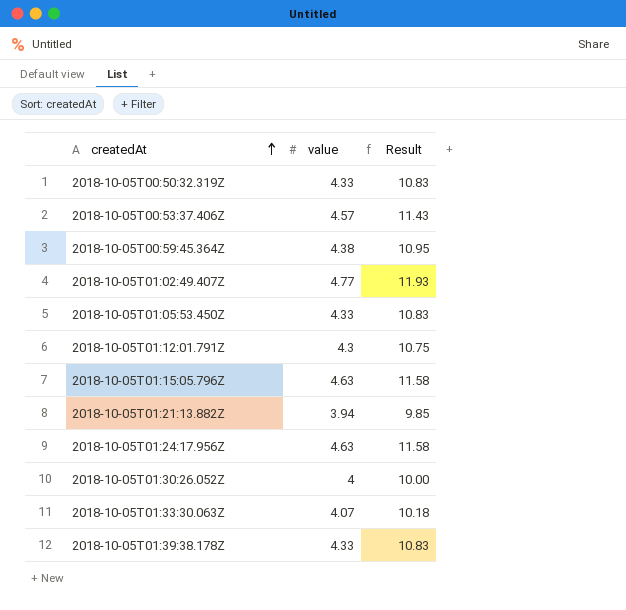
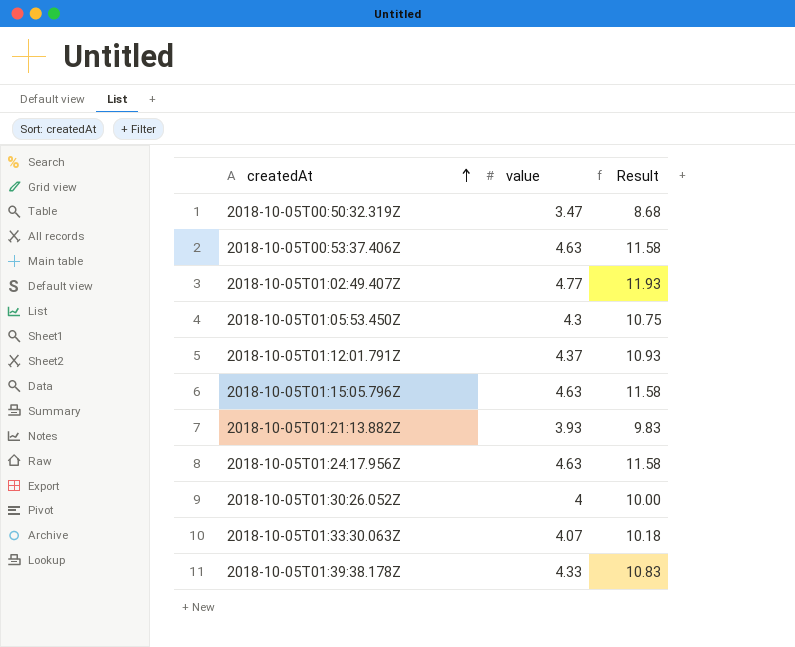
row 2018-10-05T00:59:45.364Z: 4.38 | 10.95 -> none
2018-10-05T00:50:32.319Z | value: 4.33 -> 3.47
2018-10-05T00:50:32.319Z | Result: 10.83 -> 8.68
2018-10-05T00:53:37.406Z | value: 4.57 -> 4.63
2018-10-05T00:53:37.406Z | Result: 11.43 -> 11.58
2018-10-05T01:05:53.450Z | value: 4.33 -> 4.3
2018-10-05T01:05:53.450Z | Result: 10.83 -> 10.75
2018-10-05T01:12:01.791Z | value: 4.3 -> 4.37
2018-10-05T01:12:01.791Z | Result: 10.75 -> 10.93
2018-10-05T01:21:13.882Z | value: 3.94 -> 3.93
2018-10-05T01:21:13.882Z | Result: 9.85 -> 9.83

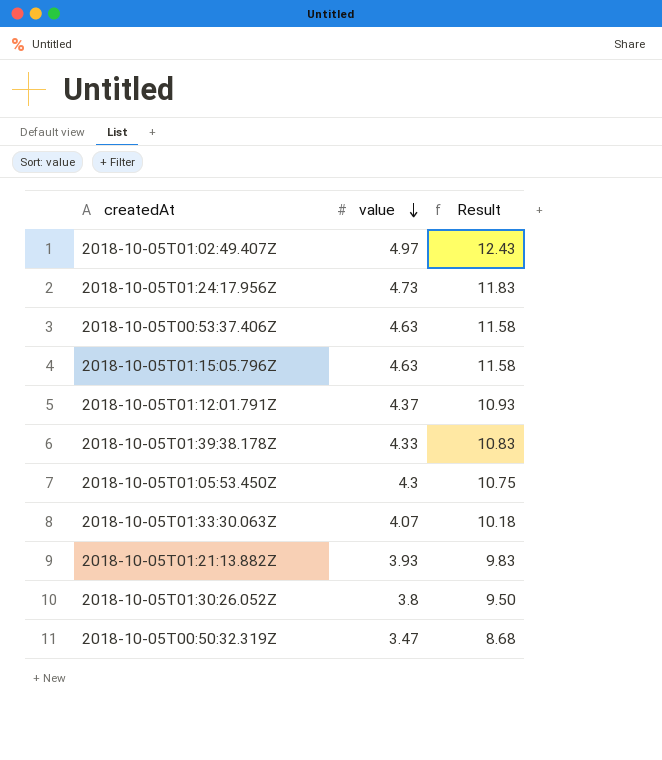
row order: createdAt ascending -> value descending
2018-10-05T01:02:49.407Z | value: 4.77 -> 4.97
2018-10-05T01:02:49.407Z | Result: 11.93 -> 12.43
2018-10-05T01:24:17.956Z | value: 4.63 -> 4.73
2018-10-05T01:24:17.956Z | Result: 11.58 -> 11.83
2018-10-05T01:30:26.052Z | value: 4 -> 3.8
2018-10-05T01:30:26.052Z | Result: 10.00 -> 9.50

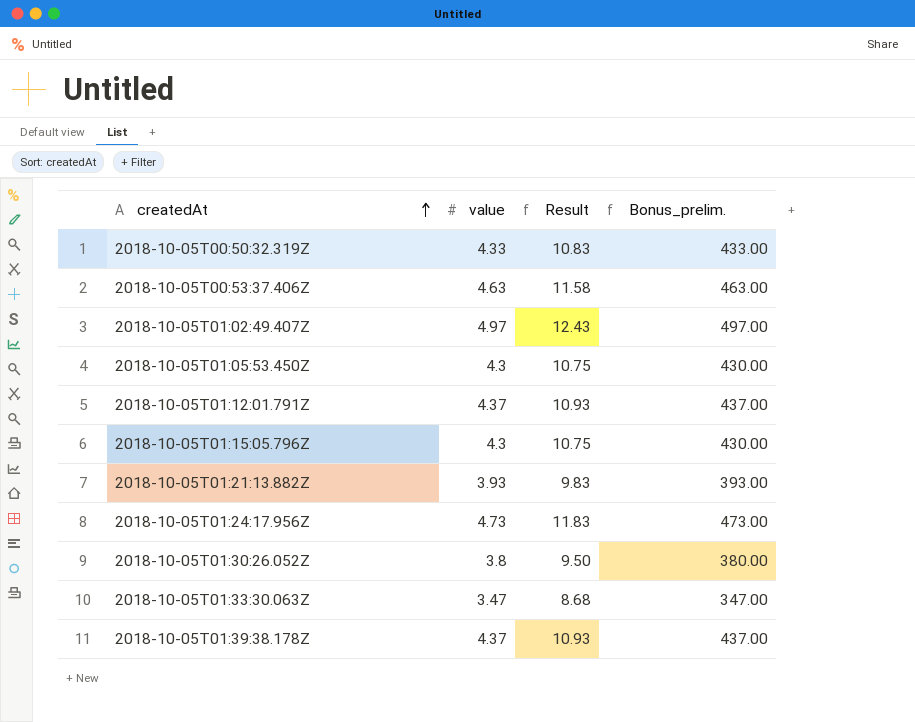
row order: value descending -> createdAt ascending
column Bonus_prelim. | formula: none -> [value] * 100
2018-10-05T00:50:32.319Z | value: 3.47 -> 4.33
2018-10-05T00:50:32.319Z | Result: 8.68 -> 10.83
2018-10-05T01:15:05.796Z | value: 4.63 -> 4.3
2018-10-05T01:15:05.796Z | Result: 11.58 -> 10.75
2018-10-05T01:33:30.063Z | value: 4.07 -> 3.47
2018-10-05T01:33:30.063Z | Result: 10.18 -> 8.68
2018-10-05T01:39:38.178Z | value: 4.33 -> 4.37
2018-10-05T01:39:38.178Z | Result: 10.83 -> 10.93

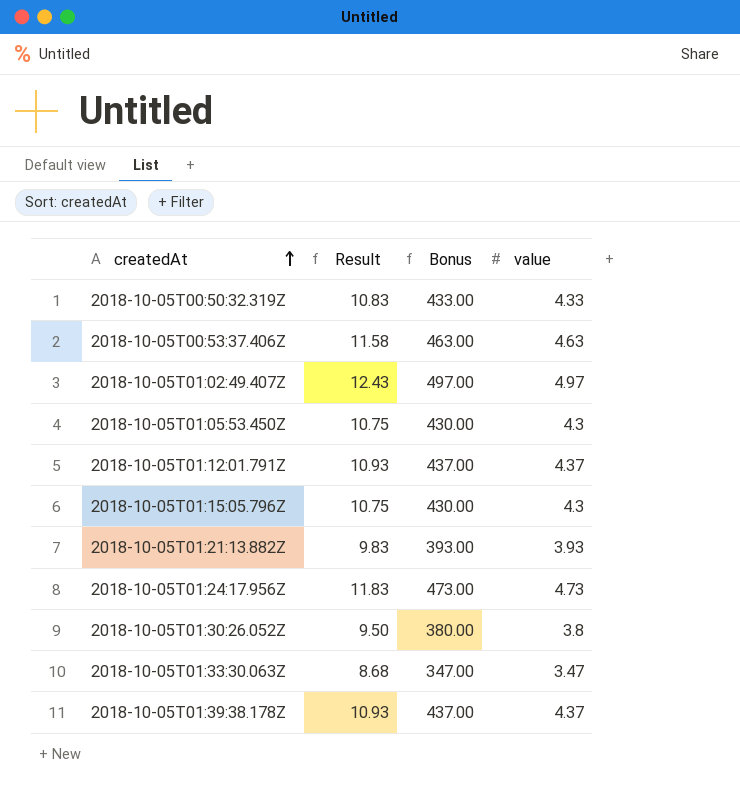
column name: Bonus_prelim. -> Bonus
column value | position: 2 -> 4

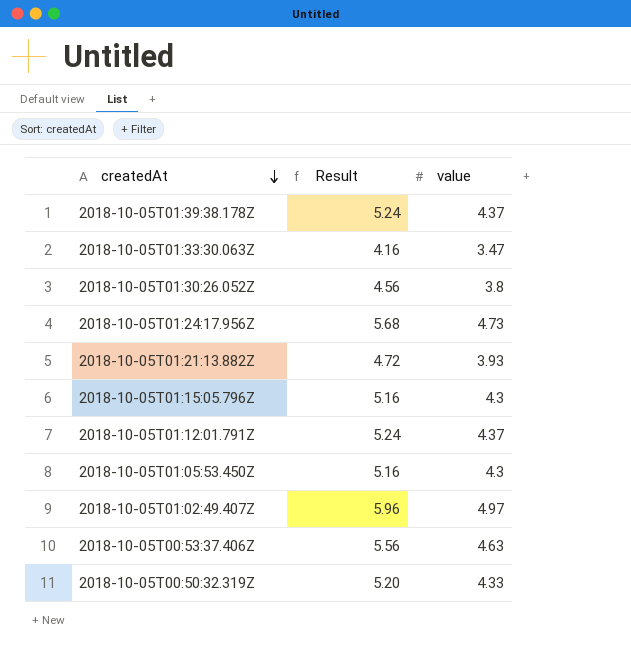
row order: createdAt ascending -> createdAt descending
column Bonus | formula: [value] * 100 -> none
column Result | formula: [value] * 2.5 -> [value] * 1.2

